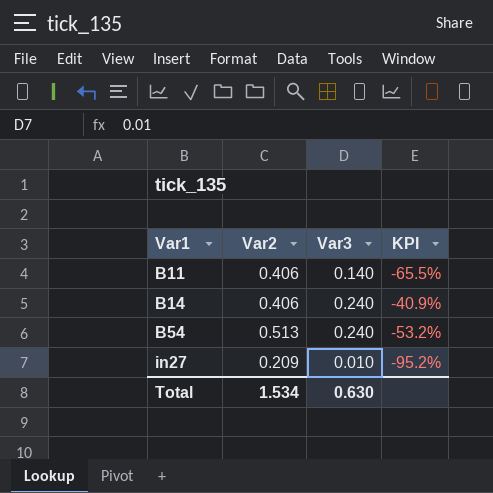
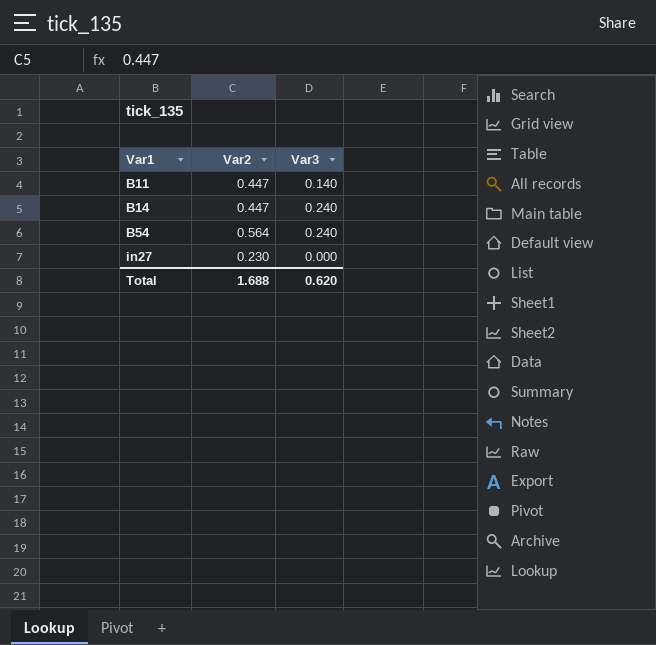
column KPI | formula: ([Var3] - [Var2]) / [Var2] -> none
B11 | Var2: 0.406 -> 0.447
B14 | Var2: 0.406 -> 0.447
B54 | Var2: 0.513 -> 0.564
in27 | Var2: 0.209 -> 0.230
in27 | Var3: 0.010 -> 0.000
Total | Var2: 1.534 -> 1.688
Total | Var3: 0.630 -> 0.620

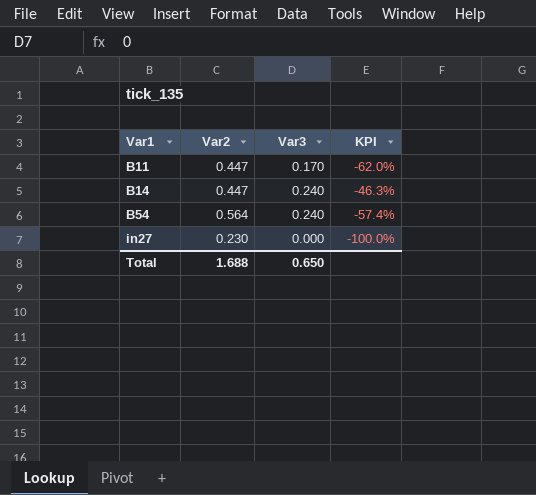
column KPI | formula: none -> ([Var3] - [Var2]) / [Var2]
B11 | Var3: 0.140 -> 0.170
Total | Var3: 0.620 -> 0.650

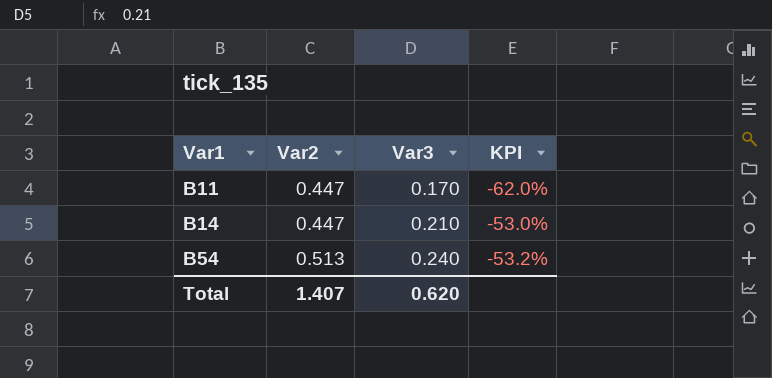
row in27: 0.230 | 0.000 | -100.0% -> none
B14 | Var3: 0.240 -> 0.210
B14 | KPI: -46.3% -> -53.0%
B54 | Var2: 0.564 -> 0.513
B54 | KPI: -57.4% -> -53.2%
Total | Var2: 1.688 -> 1.407
Total | Var3: 0.650 -> 0.620

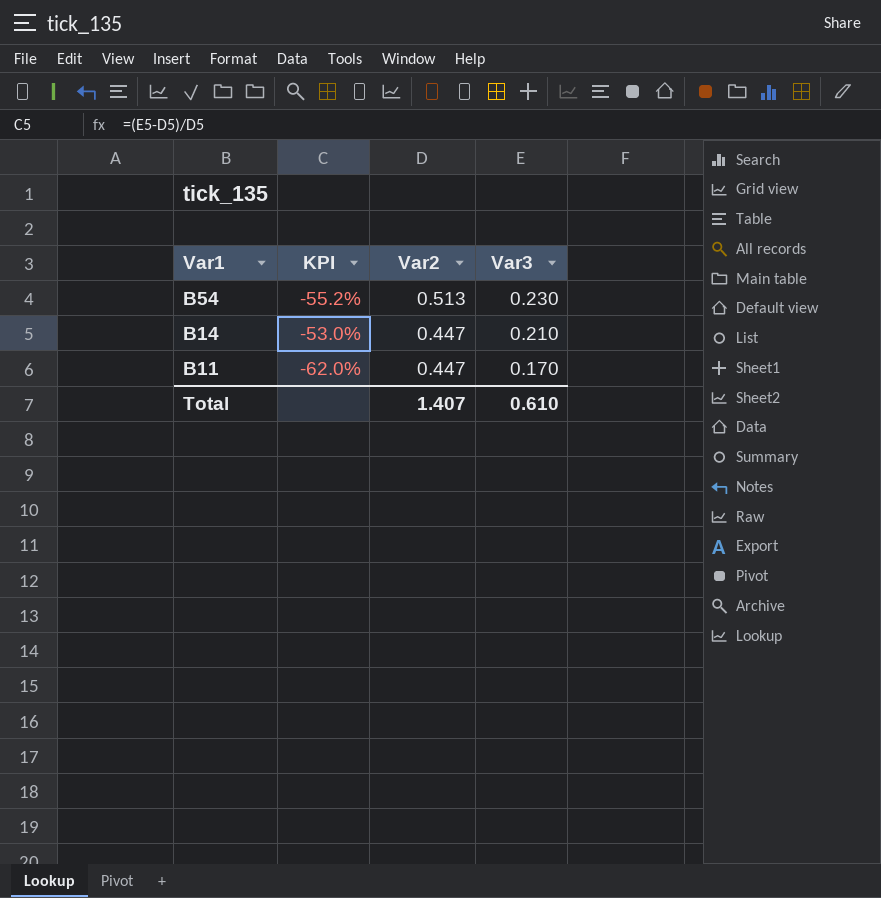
row order: Var1 ascending -> Var1 descending
column KPI | position: 4 -> 2
B54 | KPI: -53.2% -> -55.2%
B54 | Var3: 0.240 -> 0.230
Total | Var3: 0.620 -> 0.610

